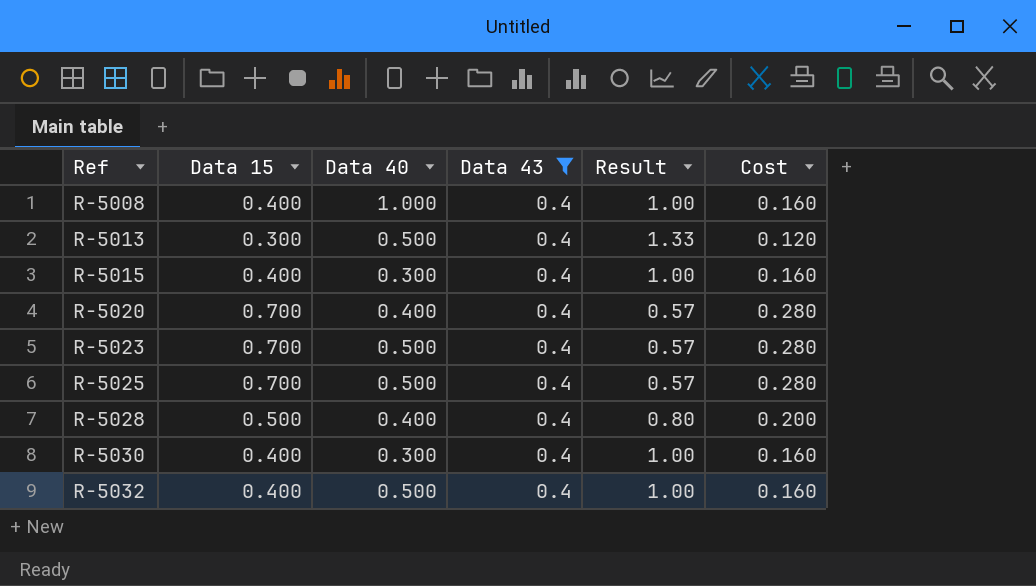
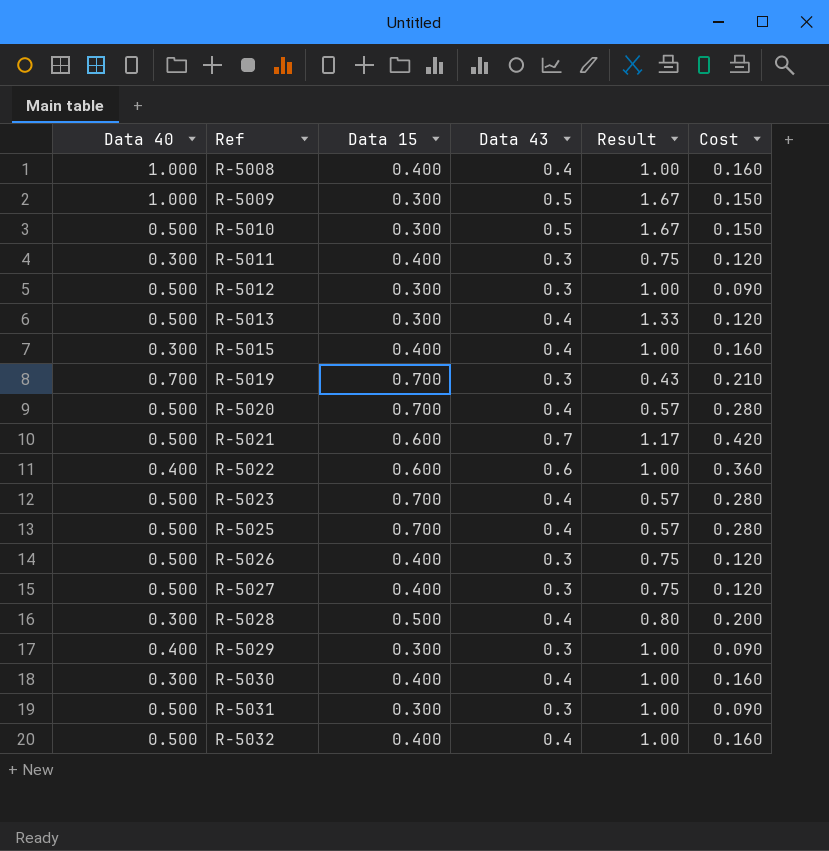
filter: Data 43 = 0.4 -> none
column Data 40 | position: 3 -> 1
R-5020 | Data 40: 0.400 -> 0.500
R-5028 | Data 40: 0.400 -> 0.300

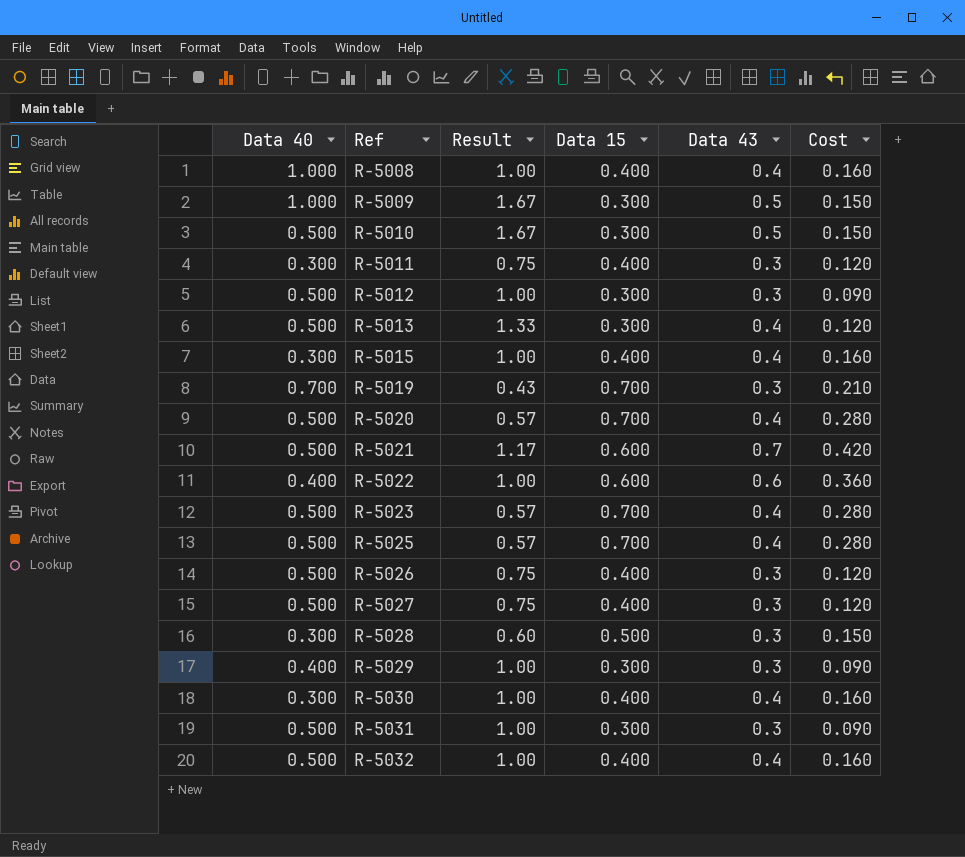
column Result | position: 5 -> 3
R-5028 | Result: 0.80 -> 0.60
R-5028 | Data 43: 0.4 -> 0.3
R-5028 | Cost: 0.200 -> 0.150

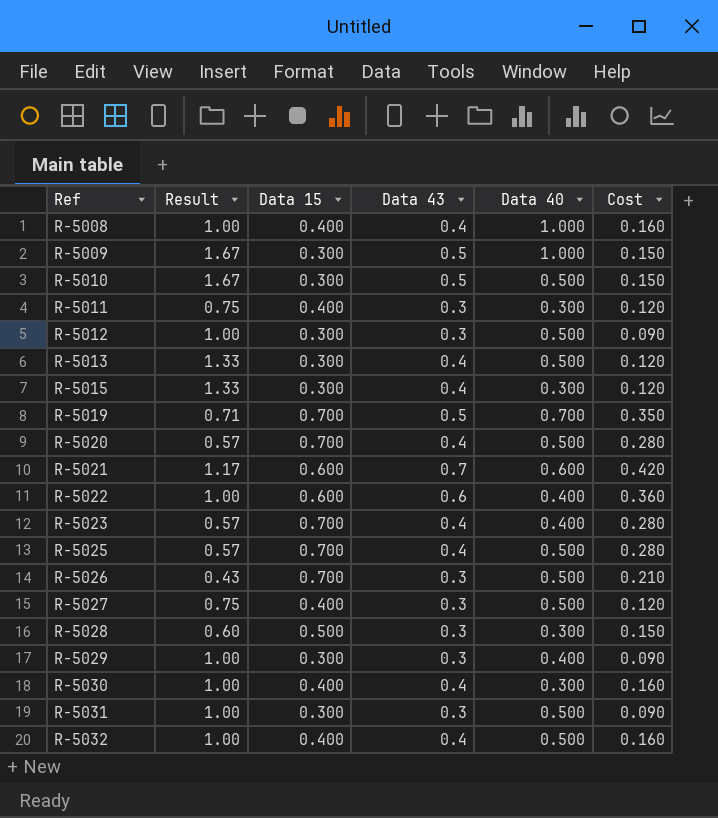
column Data 40 | position: 1 -> 5
R-5015 | Result: 1.00 -> 1.33
R-5015 | Data 15: 0.400 -> 0.300
R-5015 | Cost: 0.160 -> 0.120
R-5019 | Result: 0.43 -> 0.71
R-5019 | Data 43: 0.3 -> 0.5
R-5019 | Cost: 0.210 -> 0.350
R-5021 | Data 40: 0.500 -> 0.600
R-5023 | Data 40: 0.500 -> 0.400
R-5026 | Result: 0.75 -> 0.43
R-5026 | Data 15: 0.400 -> 0.700
R-5026 | Cost: 0.120 -> 0.210

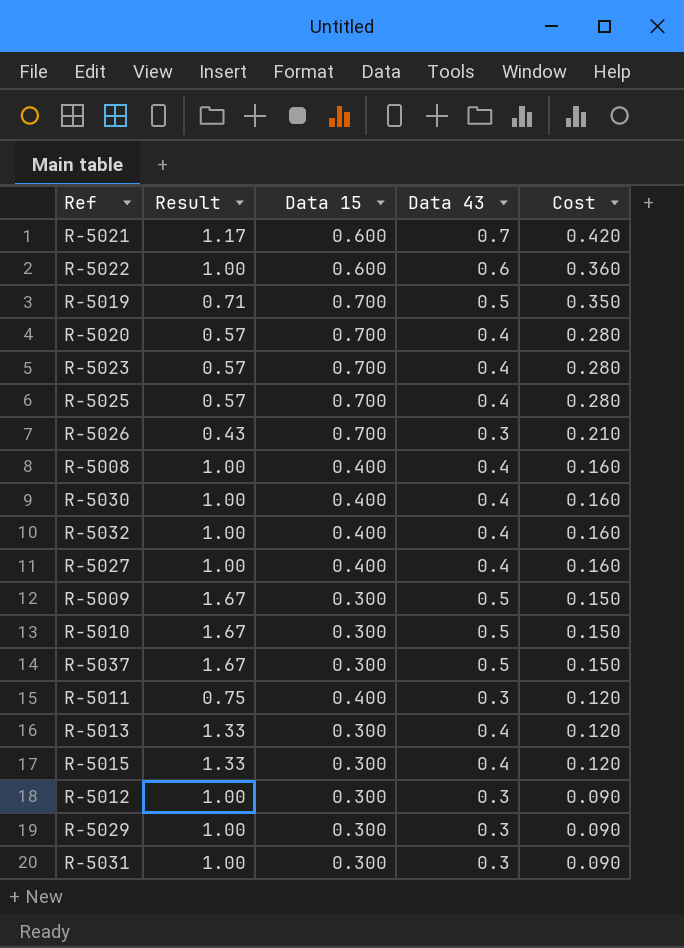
row order: Ref ascending -> Cost descending
column Data 40 | position: 5 -> none
row R-5028: 0.60 | 0.500 | 0.3 | 0.300 | 0.150 -> none
R-5027 | Result: 0.75 -> 1.00
R-5027 | Data 43: 0.3 -> 0.4
R-5027 | Cost: 0.120 -> 0.160
row R-5037: none -> 1.67 | 0.300 | 0.5 | 0.150

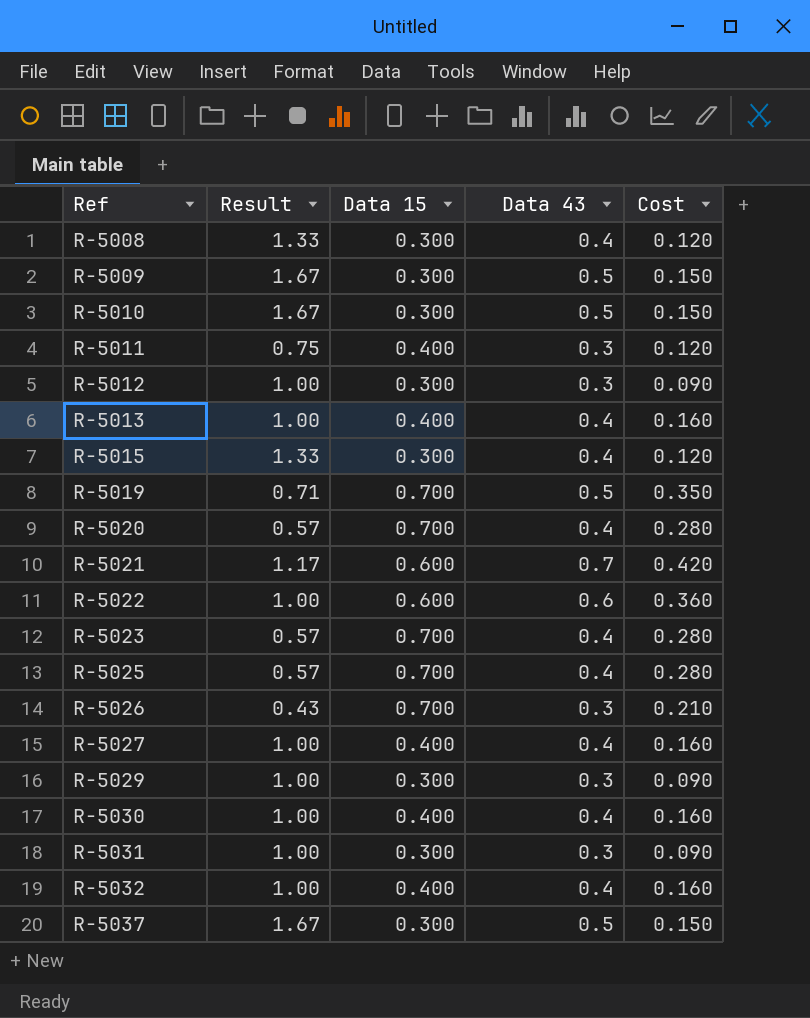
row order: Cost descending -> Ref ascending
R-5008 | Result: 1.00 -> 1.33
R-5008 | Data 15: 0.400 -> 0.300
R-5008 | Cost: 0.160 -> 0.120
R-5013 | Result: 1.33 -> 1.00
R-5013 | Data 15: 0.300 -> 0.400
R-5013 | Cost: 0.120 -> 0.160

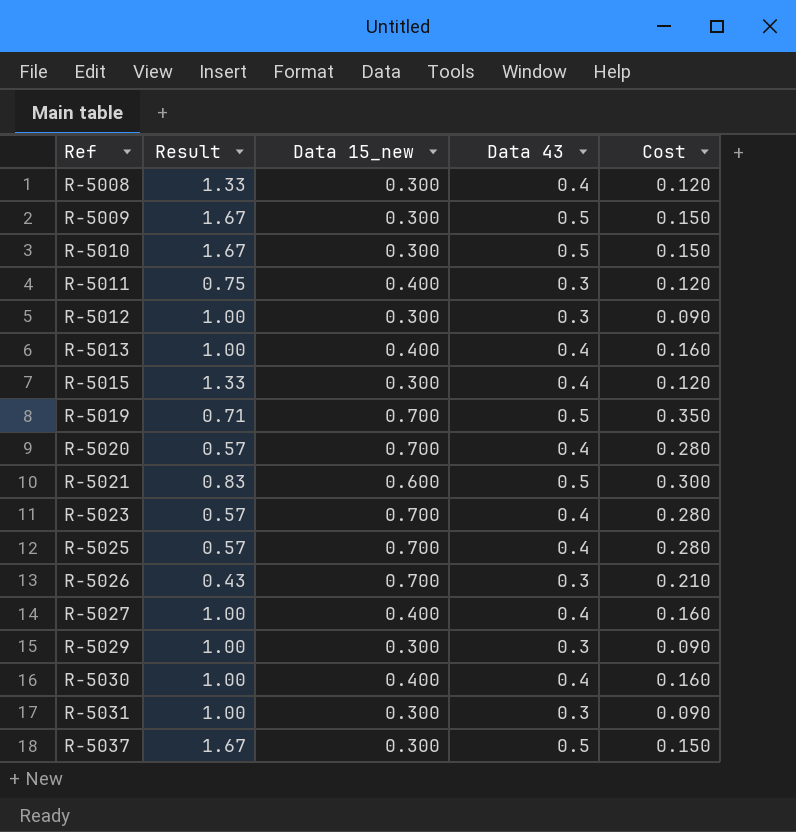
column name: Data 15 -> Data 15_new
row R-5022: 1.00 | 0.600 | 0.6 | 0.360 -> none
row R-5032: 1.00 | 0.400 | 0.4 | 0.160 -> none
R-5021 | Result: 1.17 -> 0.83
R-5021 | Data 43: 0.7 -> 0.5
R-5021 | Cost: 0.420 -> 0.300

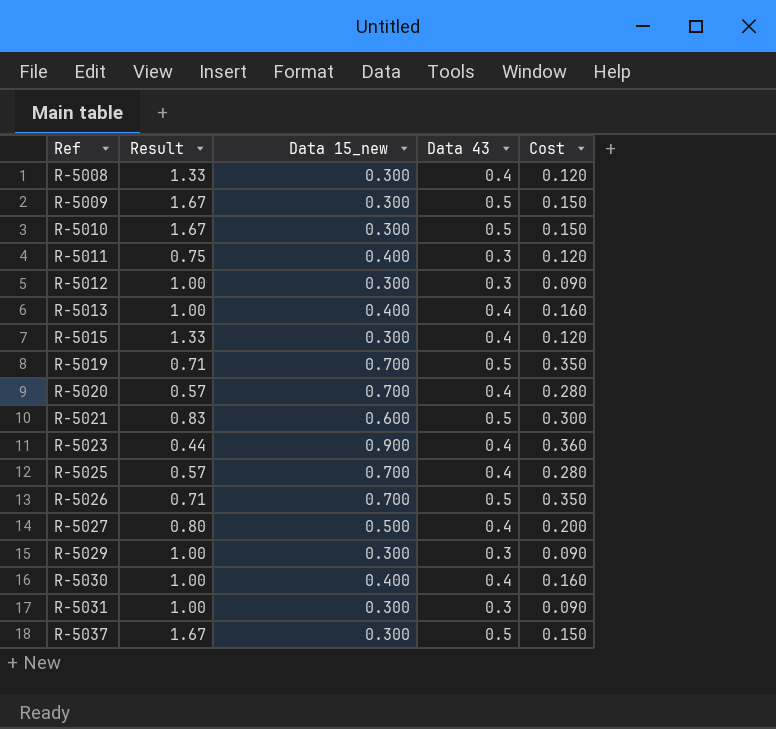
R-5023 | Result: 0.57 -> 0.44
R-5023 | Data 15_new: 0.700 -> 0.900
R-5023 | Cost: 0.280 -> 0.360
R-5026 | Result: 0.43 -> 0.71
R-5026 | Data 43: 0.3 -> 0.5
R-5026 | Cost: 0.210 -> 0.350
R-5027 | Result: 1.00 -> 0.80
R-5027 | Data 15_new: 0.400 -> 0.500
R-5027 | Cost: 0.160 -> 0.200

